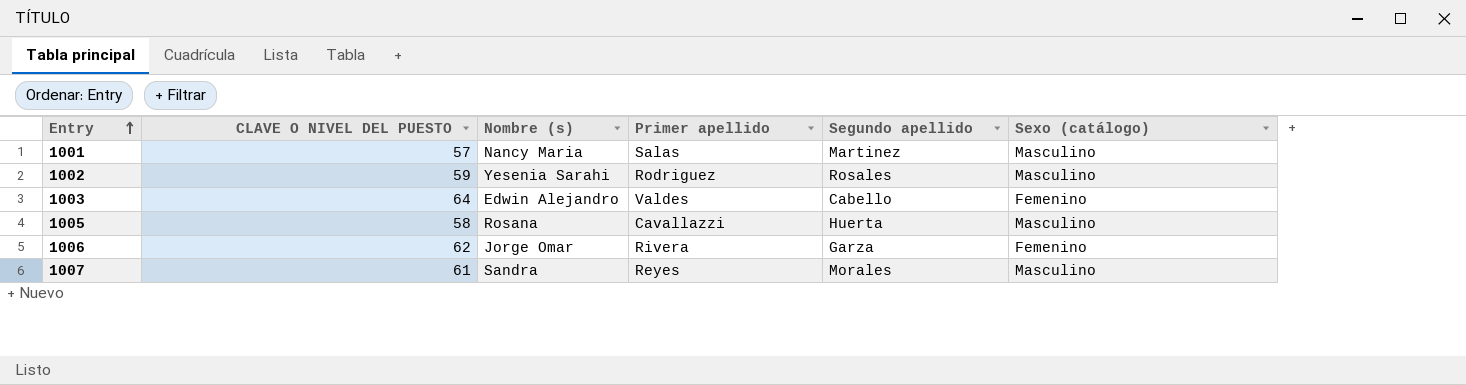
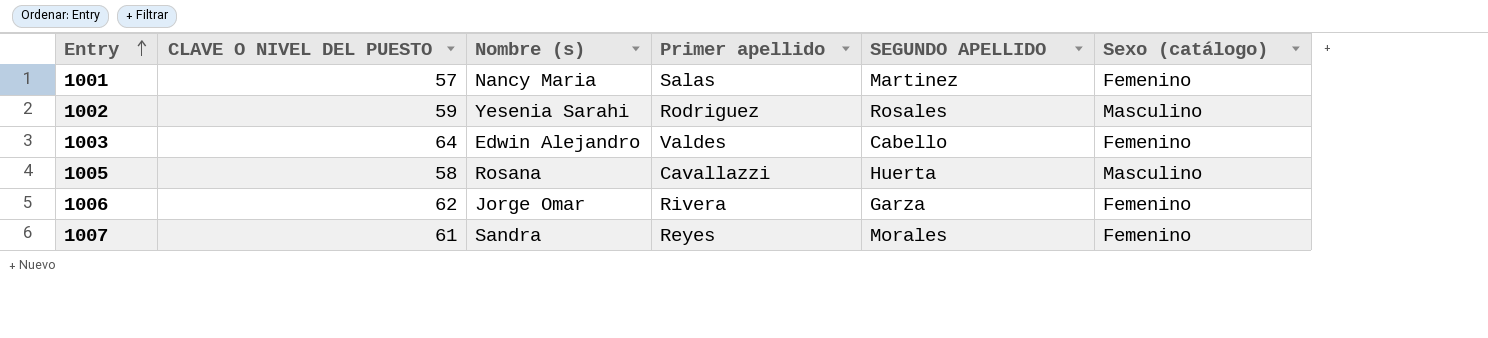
column name: Segundo apellido -> SEGUNDO APELLIDO
1001 | Sexo (catálogo): Masculino -> Femenino
1007 | Sexo (catálogo): Masculino -> Femenino

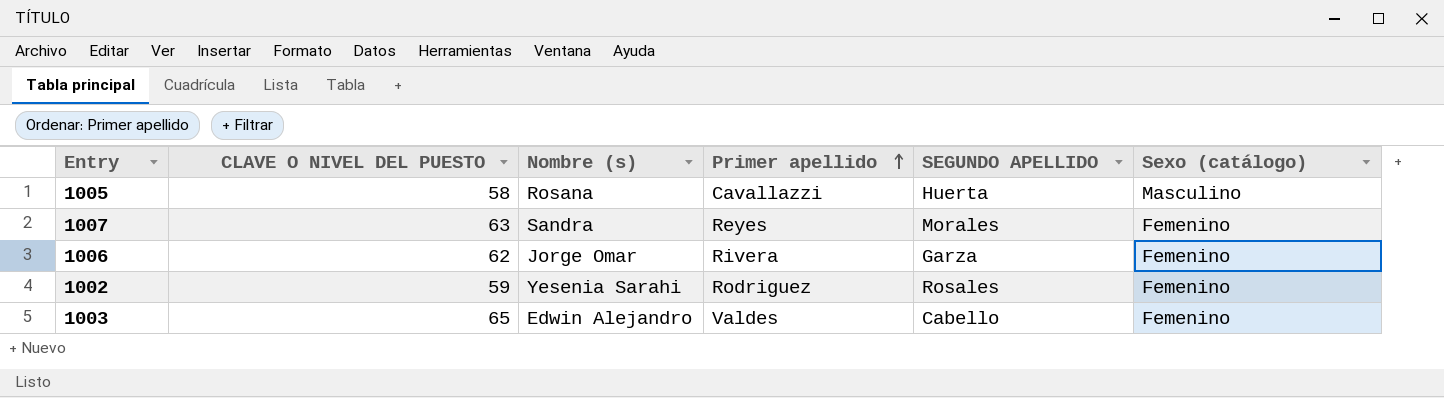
row order: Entry ascending -> Primer apellido ascending
row 1001: 57 | Nancy Maria | Salas | Martinez | Femenino -> none
1007 | CLAVE O NIVEL DEL PUESTO: 61 -> 63
1002 | Sexo (catálogo): Masculino -> Femenino
1003 | CLAVE O NIVEL DEL PUESTO: 64 -> 65

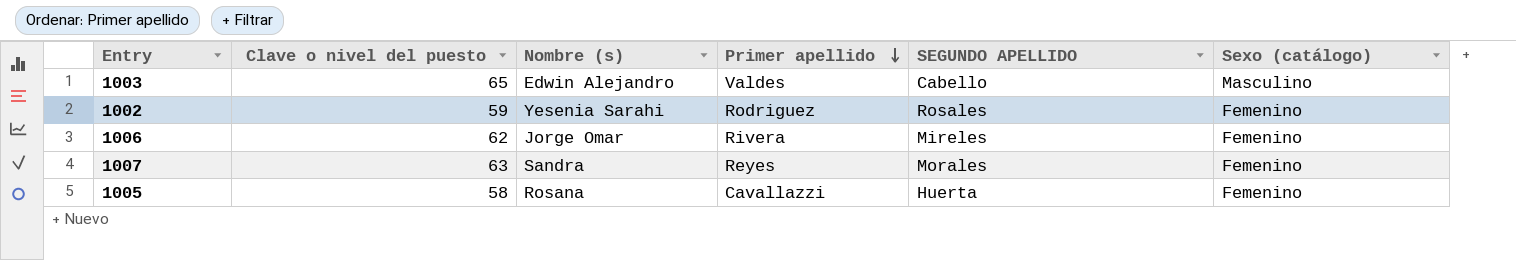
row order: Primer apellido ascending -> Primer apellido descending
column name: CLAVE O NIVEL DEL PUESTO -> Clave o nivel del puesto
1003 | Sexo (catálogo): Femenino -> Masculino
1006 | SEGUNDO APELLIDO: Garza -> Mireles
1005 | Sexo (catálogo): Masculino -> Femenino

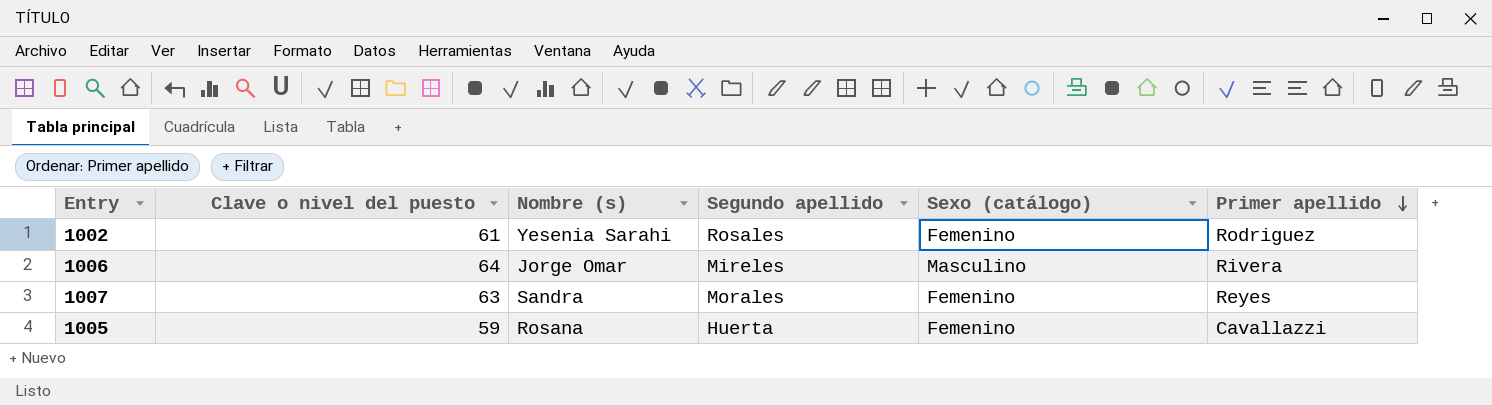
column name: SEGUNDO APELLIDO -> Segundo apellido
column Primer apellido | position: 4 -> 6
row 1003: 65 | Edwin Alejandro | Valdes | Cabello | Masculino -> none
1002 | Clave o nivel del puesto: 59 -> 61
1006 | Clave o nivel del puesto: 62 -> 64
1006 | Sexo (catálogo): Femenino -> Masculino
1005 | Clave o nivel del puesto: 58 -> 59

